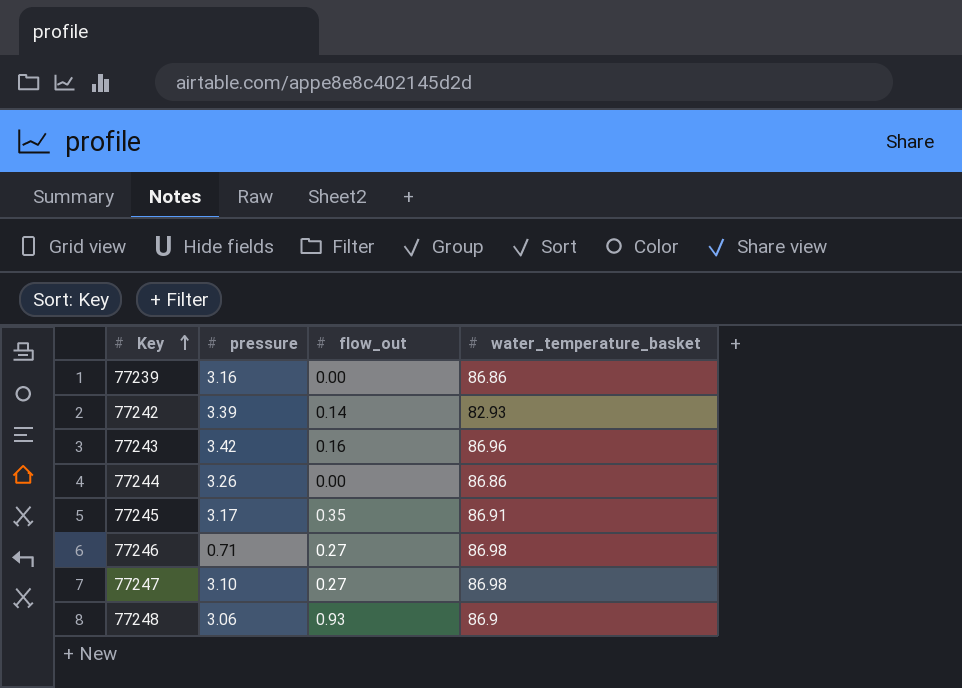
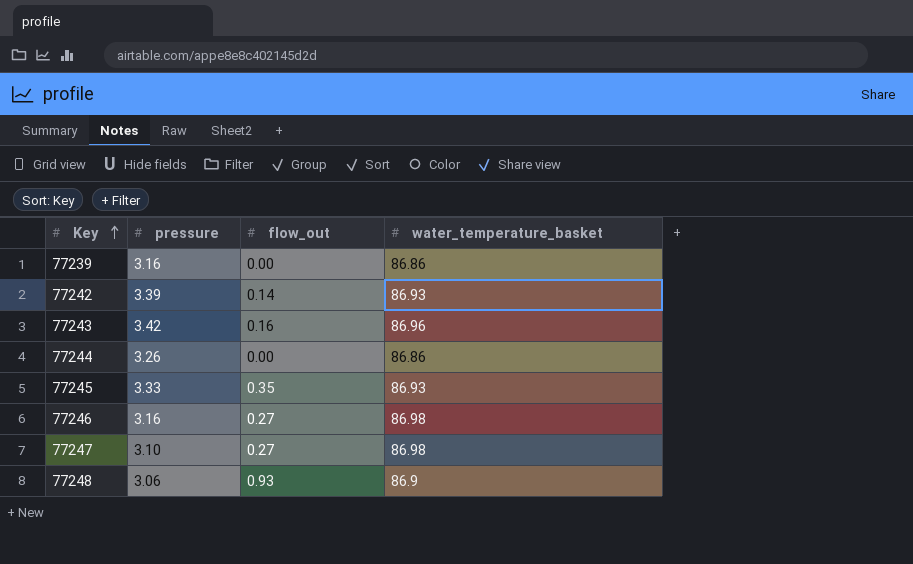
77242 | water_temperature_basket: 82.93 -> 86.93
77245 | pressure: 3.17 -> 3.33
77245 | water_temperature_basket: 86.91 -> 86.93
77246 | pressure: 0.71 -> 3.16

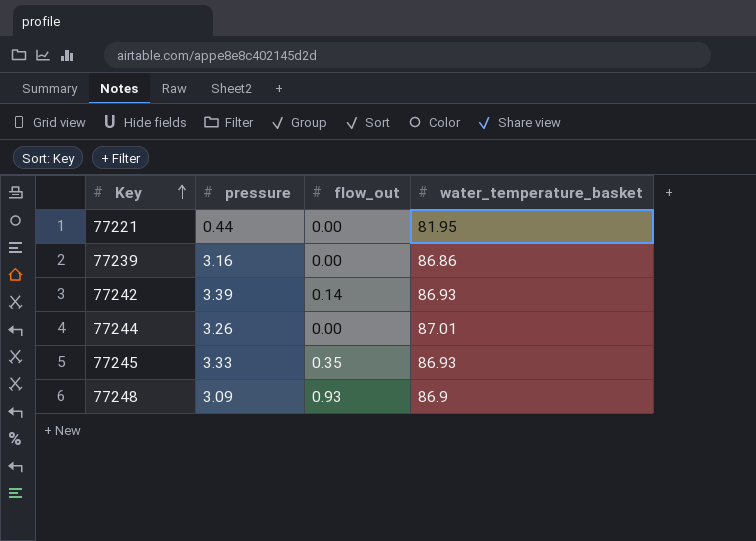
row 77243: 3.42 | 0.16 | 86.96 -> none
row 77246: 3.16 | 0.27 | 86.98 -> none
row 77247: 3.10 | 0.27 | 86.98 -> none
row 77221: none -> 0.44 | 0.00 | 81.95
77244 | water_temperature_basket: 86.86 -> 87.01
77248 | pressure: 3.06 -> 3.09

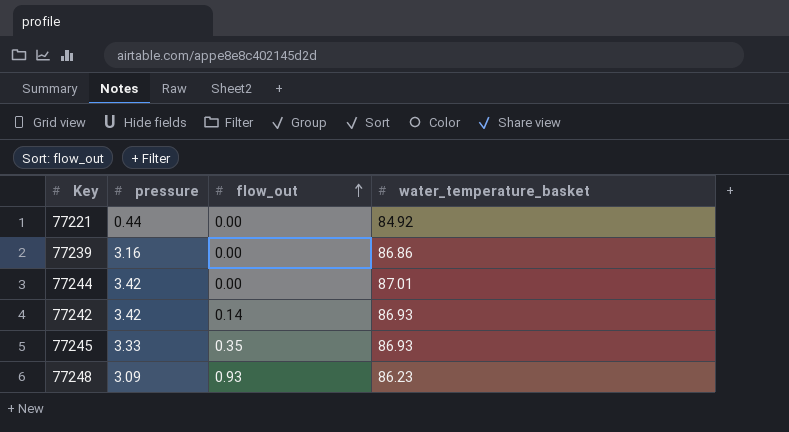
row order: Key ascending -> flow_out ascending
77221 | water_temperature_basket: 81.95 -> 84.92
77244 | pressure: 3.26 -> 3.42
77242 | pressure: 3.39 -> 3.42
77248 | water_temperature_basket: 86.9 -> 86.23

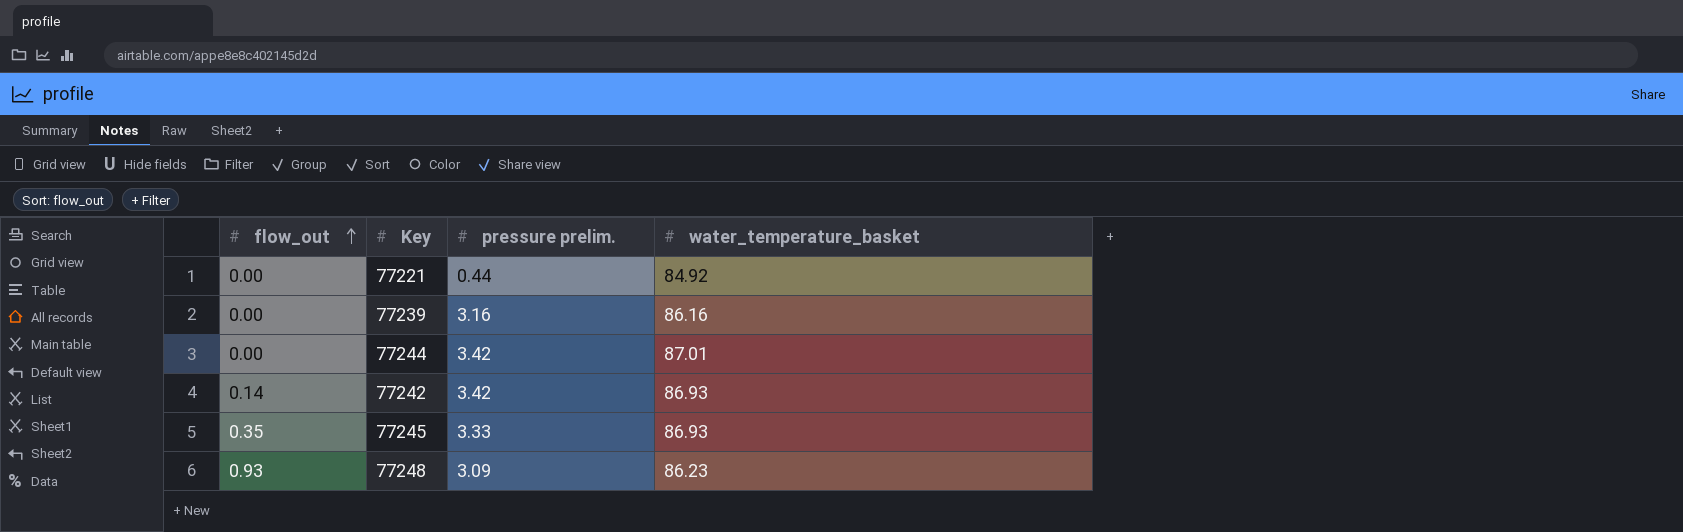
column flow_out | position: 3 -> 1
column name: pressure -> pressure prelim.
77239 | water_temperature_basket: 86.86 -> 86.16

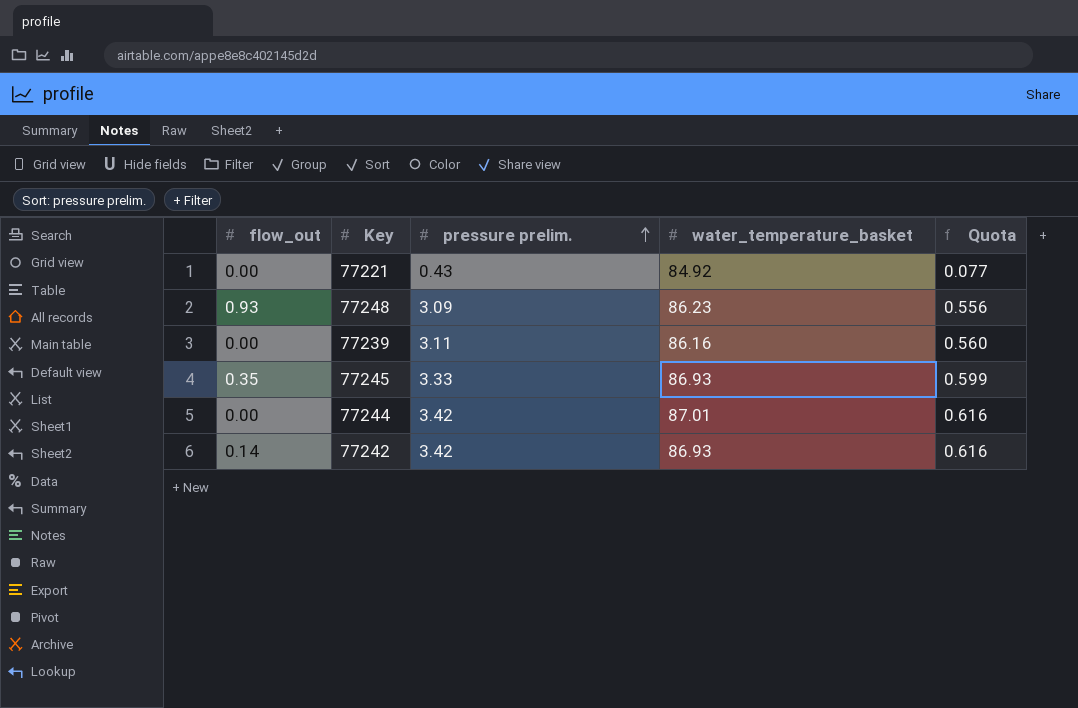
row order: flow_out ascending -> pressure prelim. ascending
column Quota | formula: none -> [pressure prelim.] * 0.18
77221 | pressure prelim.: 0.44 -> 0.43
77239 | pressure prelim.: 3.16 -> 3.11

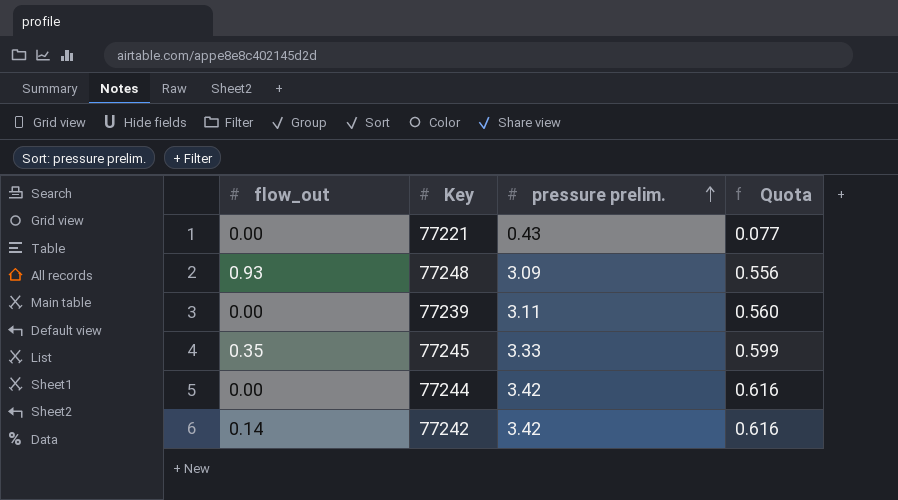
column water_temperature_basket | position: 4 -> none

